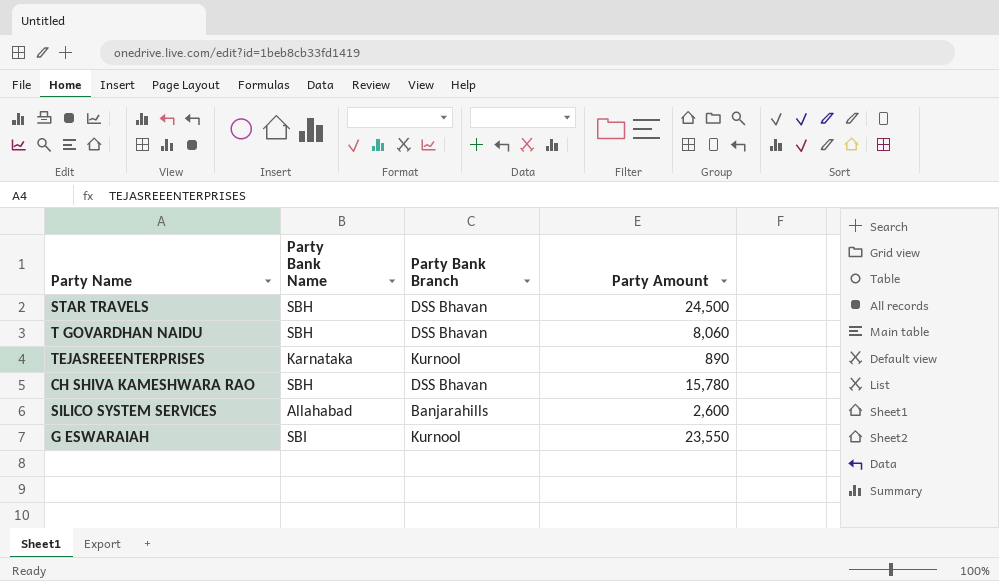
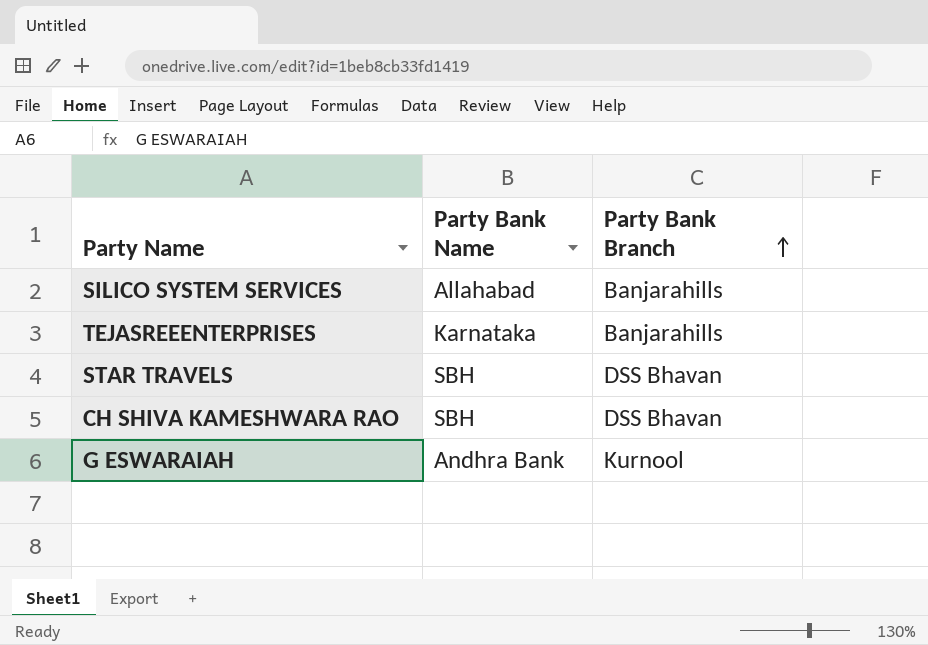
row order: none -> Party Bank Branch ascending
column Party Amount | position: 4 -> none
row T GOVARDHAN NAIDU: SBH | DSS Bhavan | 8,060 -> none
TEJASREEENTERPRISES | Party Bank Branch: Kurnool -> Banjarahills
G ESWARAIAH | Party Bank Name: SBI -> Andhra Bank

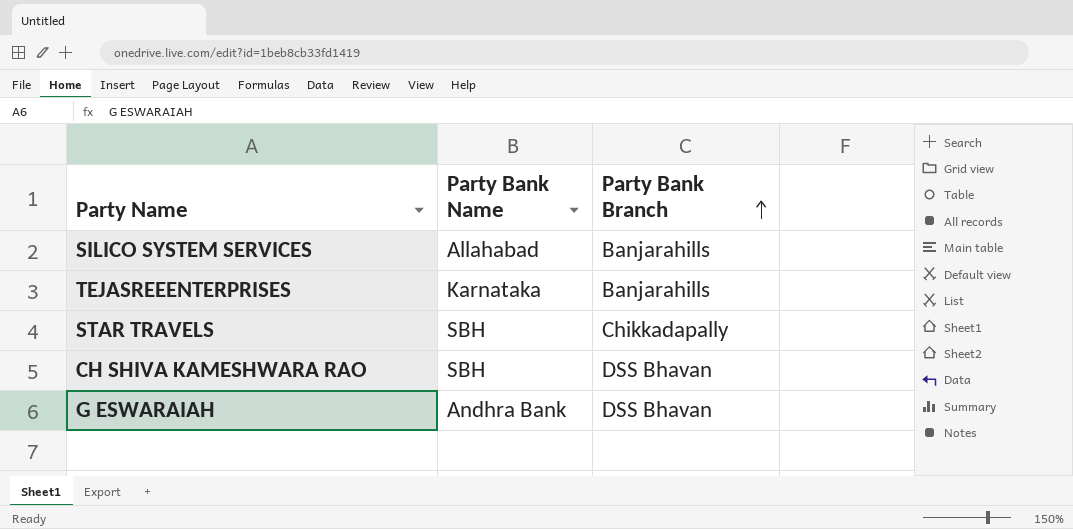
STAR TRAVELS | Party Bank Branch: DSS Bhavan -> Chikkadapally
G ESWARAIAH | Party Bank Branch: Kurnool -> DSS Bhavan

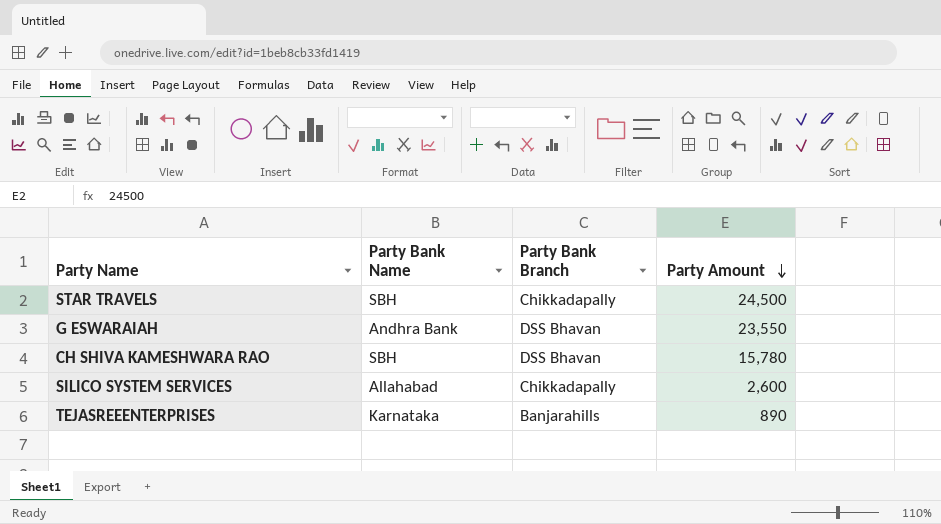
row order: Party Bank Branch ascending -> Party Amount descending
column Party Amount | position: none -> 4
SILICO SYSTEM SERVICES | Party Bank Branch: Banjarahills -> Chikkadapally

